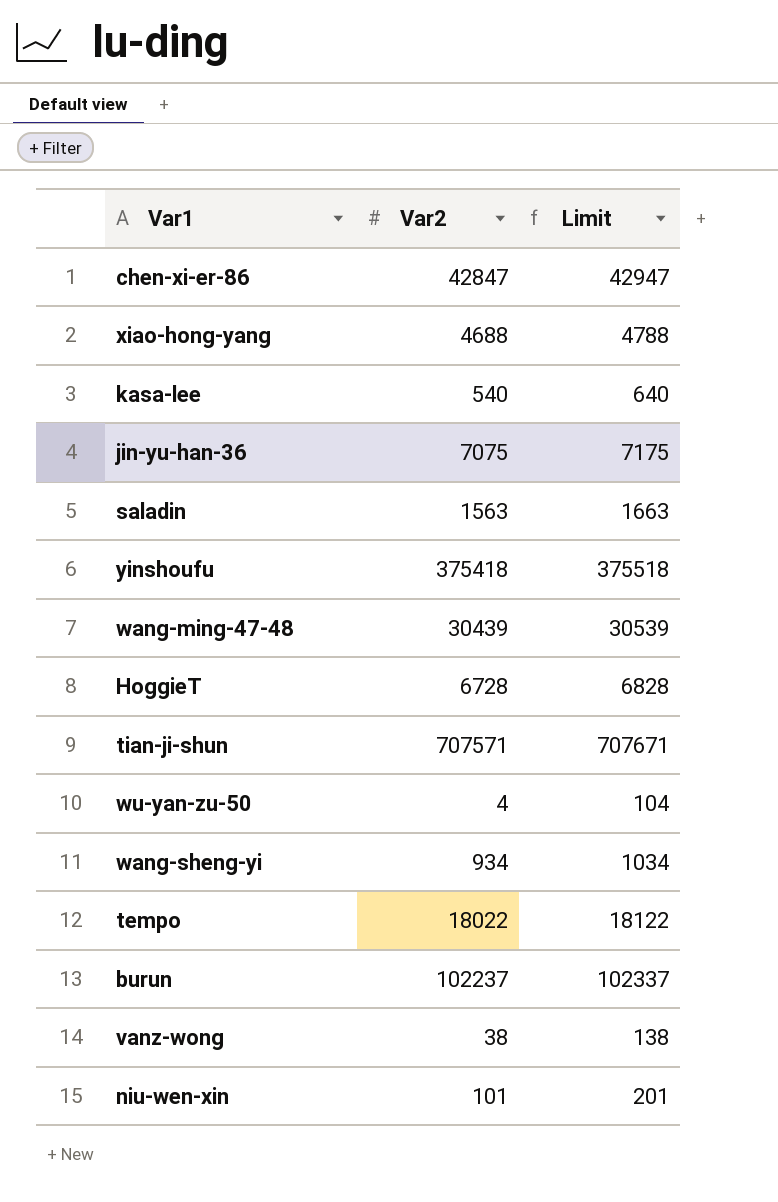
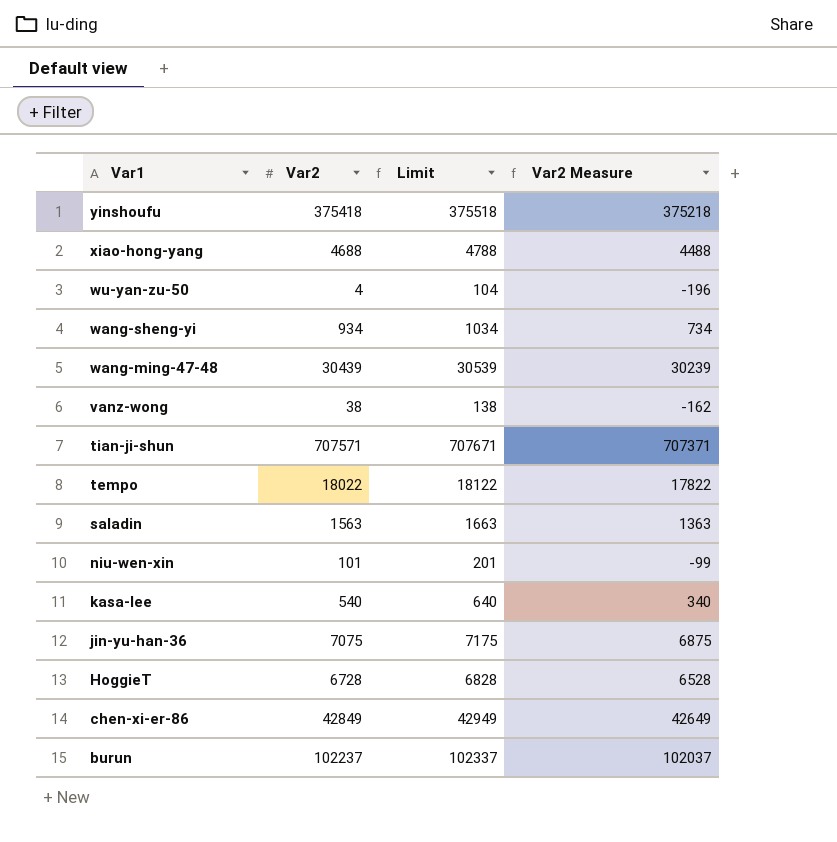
row order: none -> Var1 descending
column Var2 Measure | formula: none -> [Var2] - 200
chen-xi-er-86 | Var2: 42847 -> 42849
chen-xi-er-86 | Limit: 42947 -> 42949

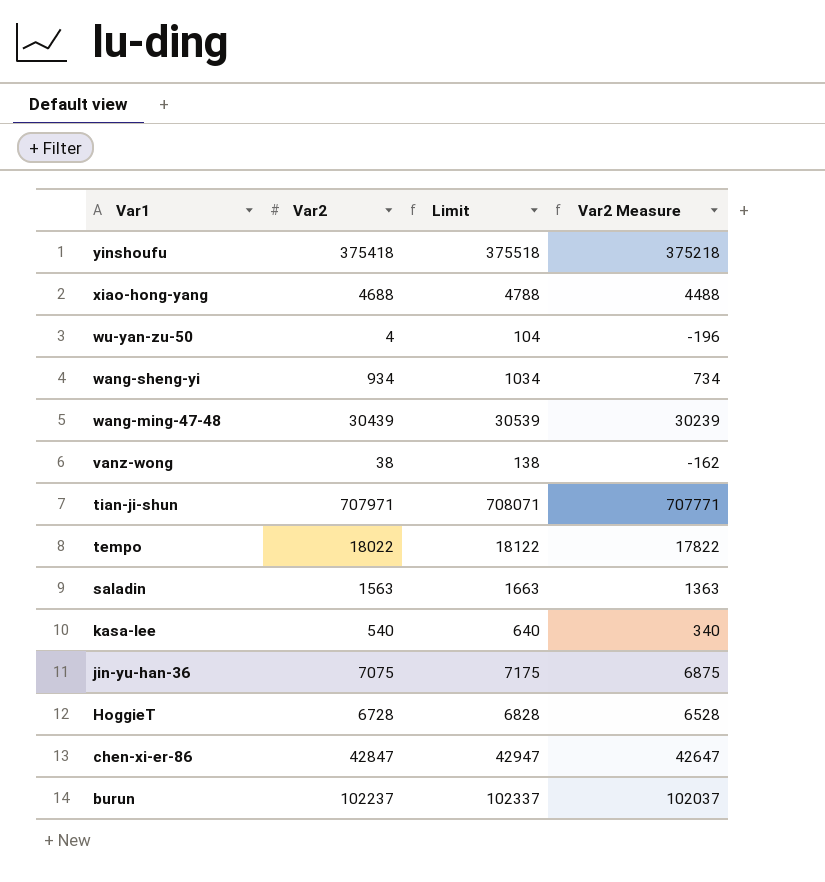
row niu-wen-xin: 101 | 201 | -99 -> none
tian-ji-shun | Var2: 707571 -> 707971
tian-ji-shun | Limit: 707671 -> 708071
tian-ji-shun | Var2 Measure: 707371 -> 707771
chen-xi-er-86 | Var2: 42849 -> 42847
chen-xi-er-86 | Limit: 42949 -> 42947
chen-xi-er-86 | Var2 Measure: 42649 -> 42647

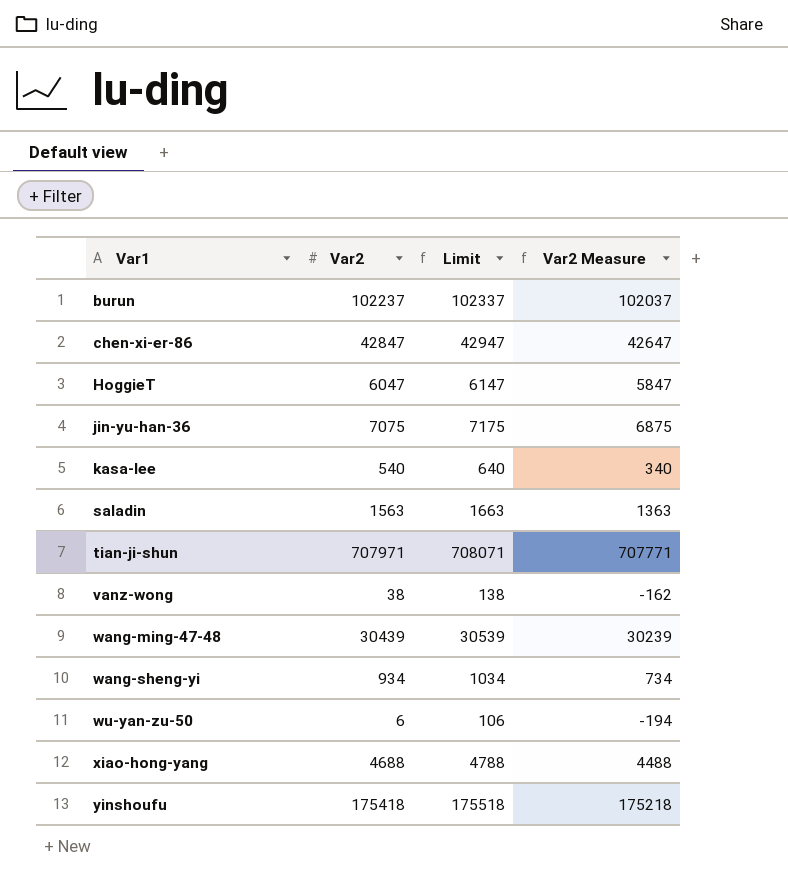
row order: Var1 descending -> Var1 ascending
row tempo: 18022 | 18122 | 17822 -> none
HoggieT | Var2: 6728 -> 6047
HoggieT | Limit: 6828 -> 6147
HoggieT | Var2 Measure: 6528 -> 5847
wu-yan-zu-50 | Var2: 4 -> 6
wu-yan-zu-50 | Limit: 104 -> 106
wu-yan-zu-50 | Var2 Measure: -196 -> -194
yinshoufu | Var2: 375418 -> 175418
yinshoufu | Limit: 375518 -> 175518
yinshoufu | Var2 Measure: 375218 -> 175218

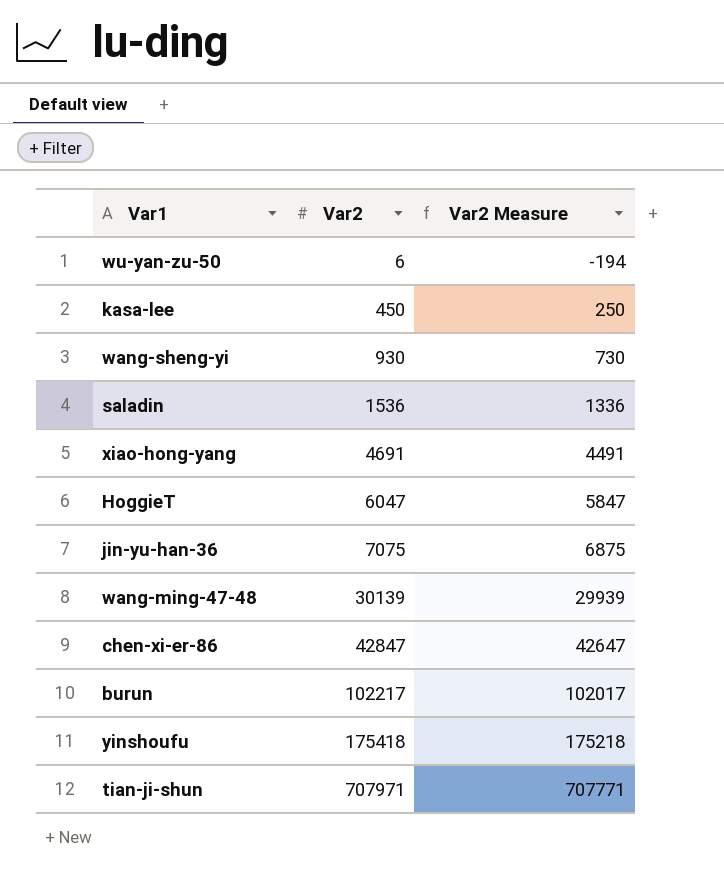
row order: Var1 ascending -> Var2 ascending
column Limit | formula: [Var2] + 100 -> none
row vanz-wong: 38 | 138 | -162 -> none
kasa-lee | Var2: 540 -> 450
kasa-lee | Var2 Measure: 340 -> 250
wang-sheng-yi | Var2: 934 -> 930
wang-sheng-yi | Var2 Measure: 734 -> 730
saladin | Var2: 1563 -> 1536
saladin | Var2 Measure: 1363 -> 1336
xiao-hong-yang | Var2: 4688 -> 4691
xiao-hong-yang | Var2 Measure: 4488 -> 4491
wang-ming-47-48 | Var2: 30439 -> 30139
wang-ming-47-48 | Var2 Measure: 30239 -> 29939
burun | Var2: 102237 -> 102217
burun | Var2 Measure: 102037 -> 102017

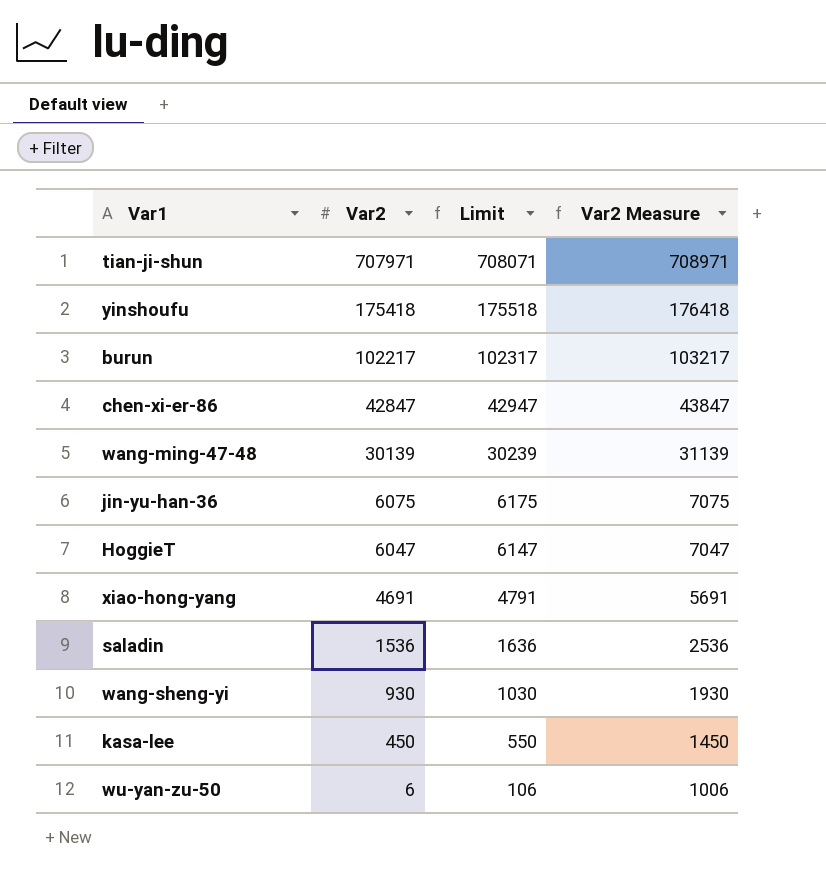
row order: Var2 ascending -> Var2 descending
column Limit | formula: none -> [Var2] + 100
column Var2 Measure | formula: [Var2] - 200 -> [Var2] + 1000
jin-yu-han-36 | Var2: 7075 -> 6075

